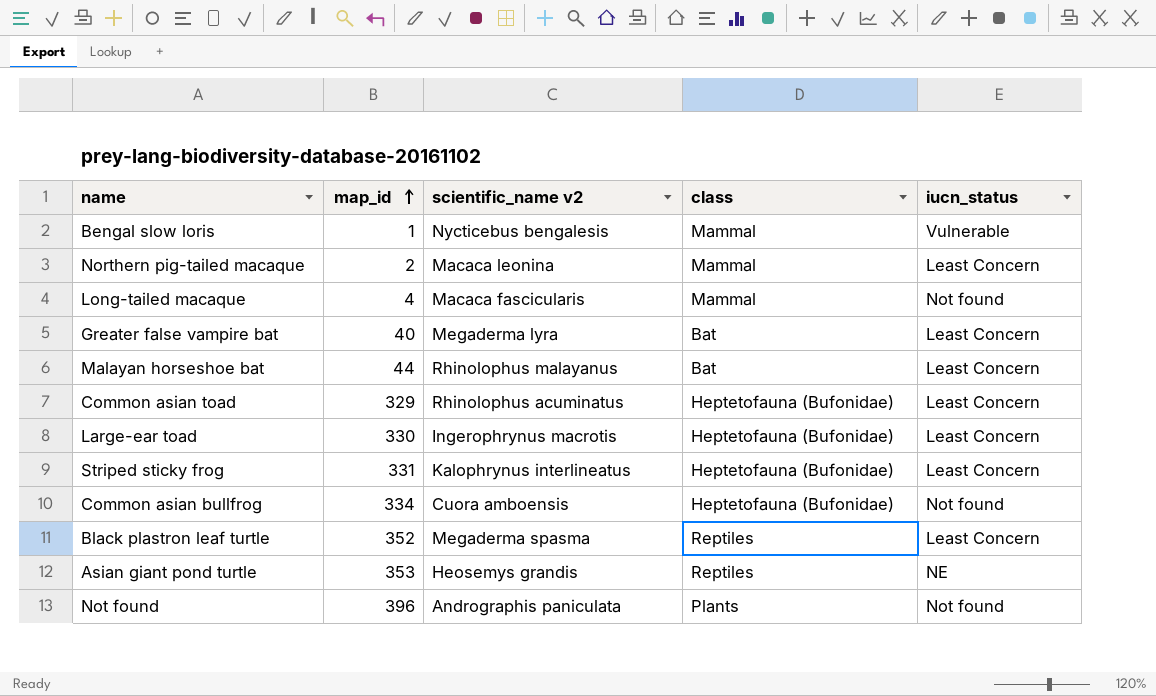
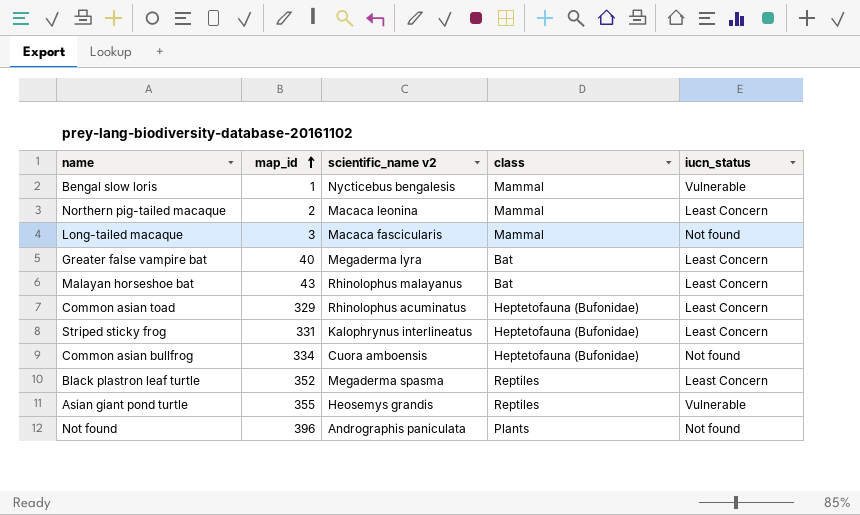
row Large-ear toad: 330 | Ingerophrynus macrotis | Heptetofauna (Bufonidae) | Least Concern -> none
Long-tailed macaque | map_id: 4 -> 3
Malayan horseshoe bat | map_id: 44 -> 43
Asian giant pond turtle | map_id: 353 -> 355
Asian giant pond turtle | iucn_status: NE -> Vulnerable

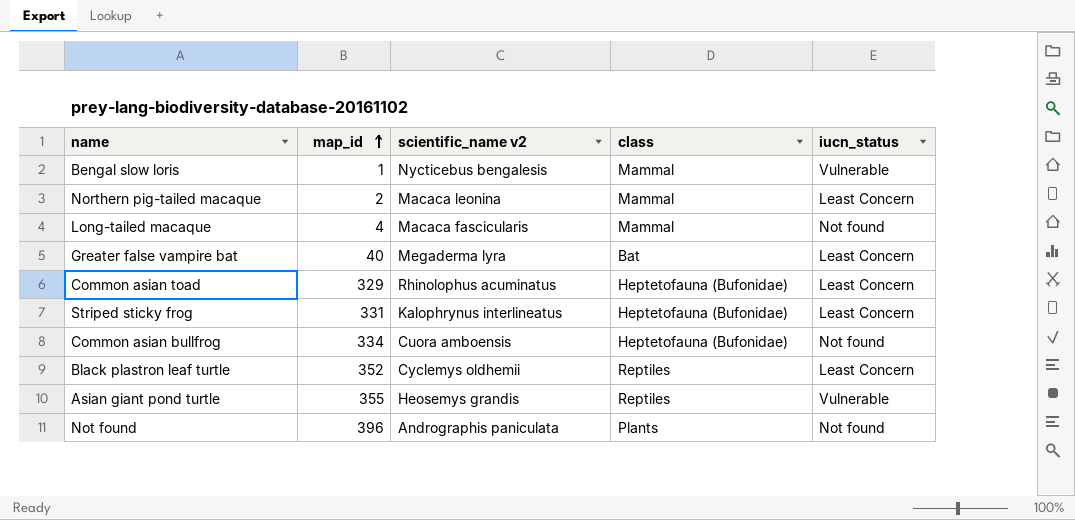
row Malayan horseshoe bat: 43 | Rhinolophus malayanus | Bat | Least Concern -> none
Long-tailed macaque | map_id: 3 -> 4
Black plastron leaf turtle | scientific_name v2: Megaderma spasma -> Cyclemys oldhemii

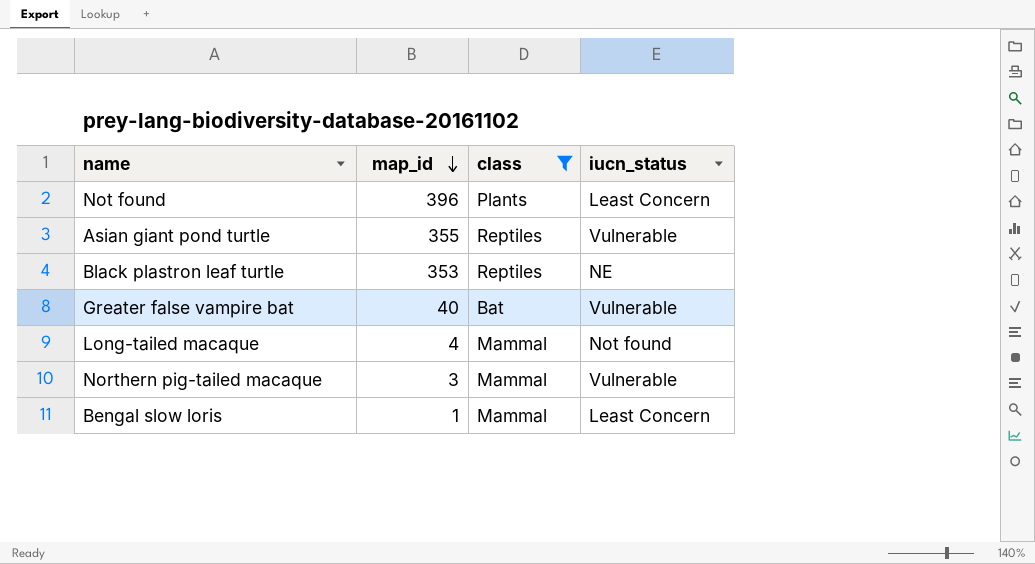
filter: none -> class != Heptetofauna (Bufonidae)
row order: map_id ascending -> map_id descending
column scientific_name v2 | position: 3 -> none
Not found | iucn_status: Not found -> Least Concern
Black plastron leaf turtle | map_id: 352 -> 353
Black plastron leaf turtle | iucn_status: Least Concern -> NE
Greater false vampire bat | iucn_status: Least Concern -> Vulnerable
Northern pig-tailed macaque | map_id: 2 -> 3
Northern pig-tailed macaque | iucn_status: Least Concern -> Vulnerable
Bengal slow loris | iucn_status: Vulnerable -> Least Concern

